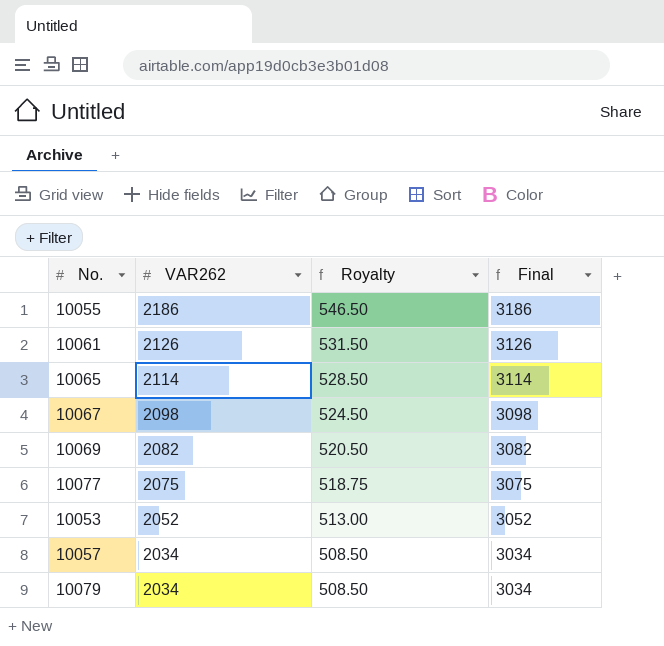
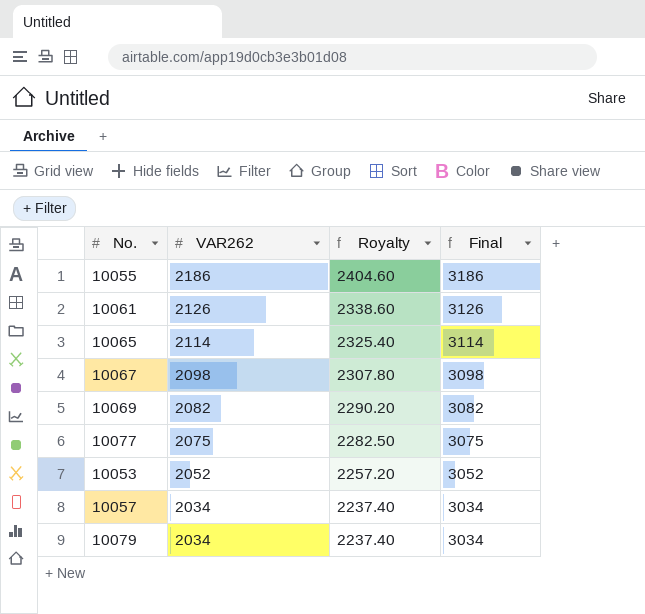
column Royalty | formula: [VAR262] * 0.25 -> [VAR262] * 1.1

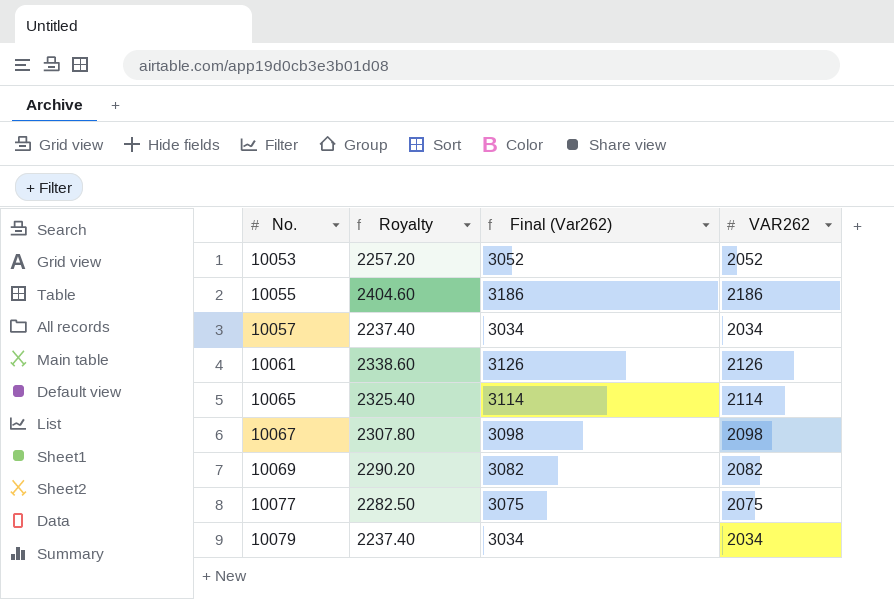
row order: VAR262 descending -> No. ascending
column name: Final -> Final (Var262)
column VAR262 | position: 2 -> 4

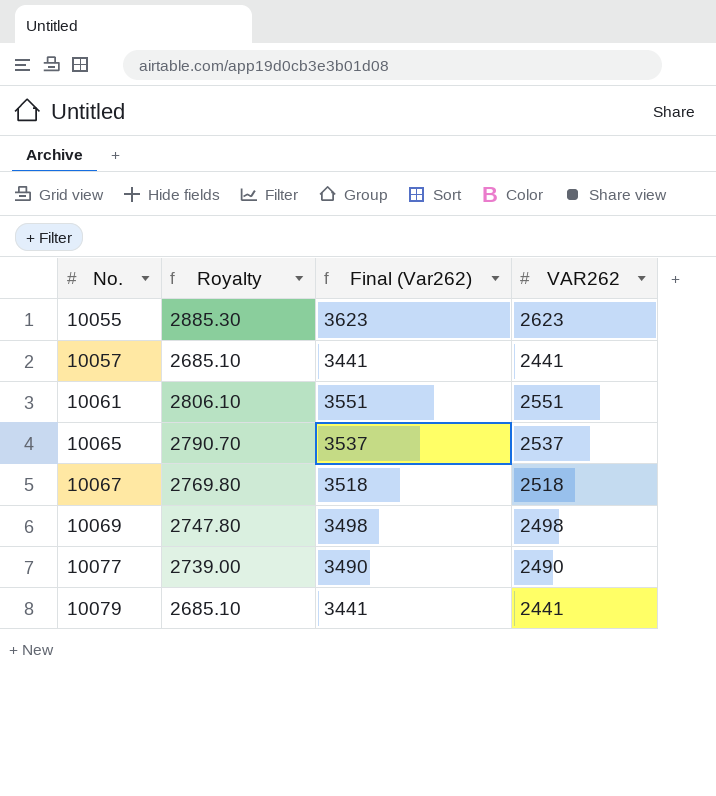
row 10053: 2257.20 | 3052 | 2052 -> none
10055 | Royalty: 2404.60 -> 2885.30
10055 | Final (Var262): 3186 -> 3623
10055 | VAR262: 2186 -> 2623
10057 | Royalty: 2237.40 -> 2685.10
10057 | Final (Var262): 3034 -> 3441
10057 | VAR262: 2034 -> 2441
10061 | Royalty: 2338.60 -> 2806.10
10061 | Final (Var262): 3126 -> 3551
10061 | VAR262: 2126 -> 2551
10065 | Royalty: 2325.40 -> 2790.70
10065 | Final (Var262): 3114 -> 3537
10065 | VAR262: 2114 -> 2537
10067 | Royalty: 2307.80 -> 2769.80
10067 | Final (Var262): 3098 -> 3518
10067 | VAR262: 2098 -> 2518
10069 | Royalty: 2290.20 -> 2747.80
10069 | Final (Var262): 3082 -> 3498
10069 | VAR262: 2082 -> 2498
10077 | Royalty: 2282.50 -> 2739.00
10077 | Final (Var262): 3075 -> 3490
10077 | VAR262: 2075 -> 2490
10079 | Royalty: 2237.40 -> 2685.10
10079 | Final (Var262): 3034 -> 3441
10079 | VAR262: 2034 -> 2441

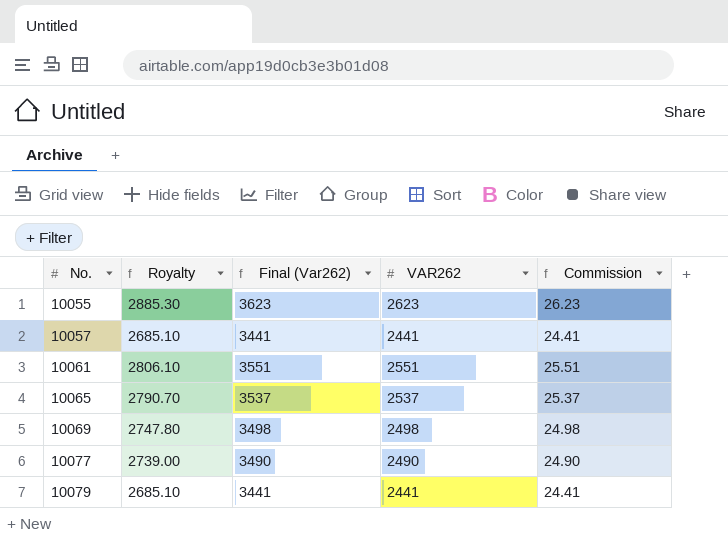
column Commission | formula: none -> [VAR262] * 0.01
row 10067: 2769.80 | 3518 | 2518 -> none

